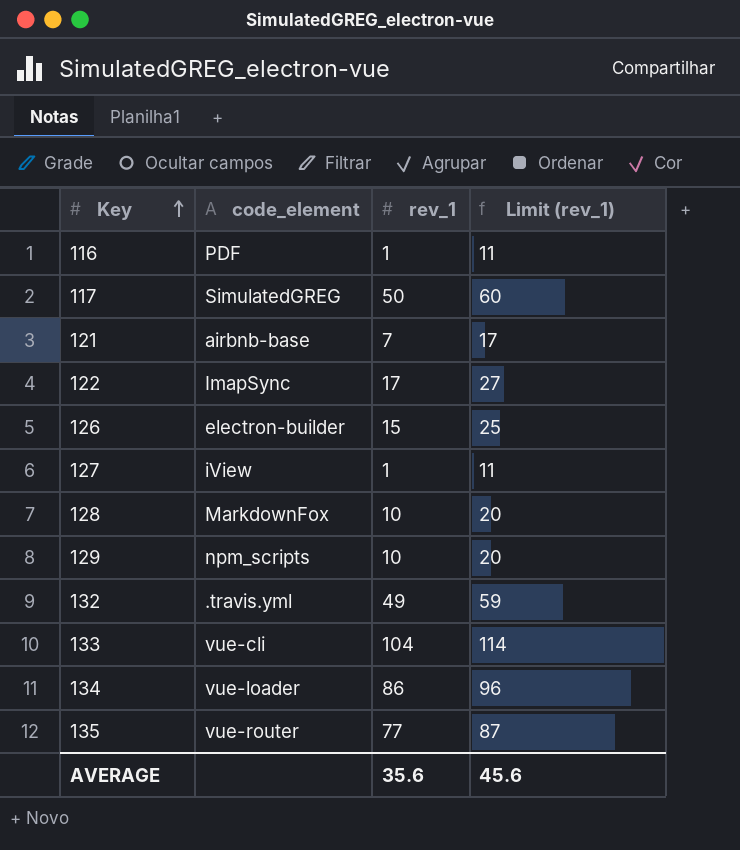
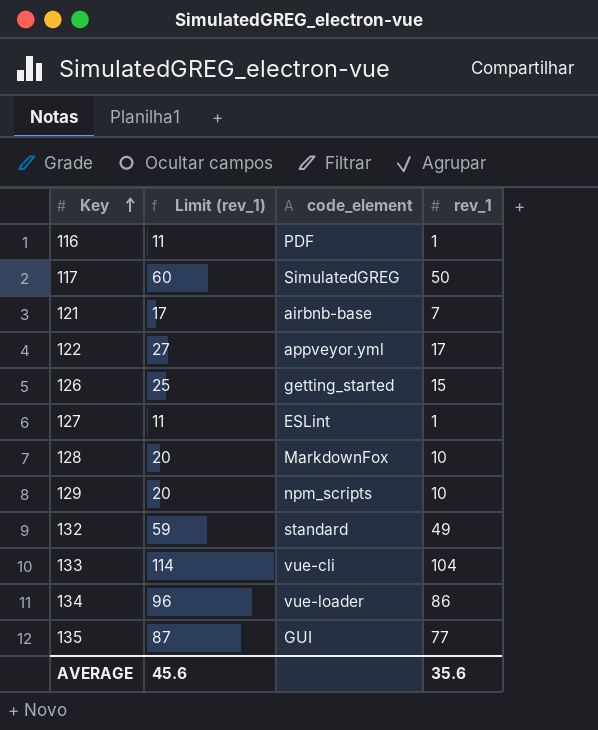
column Limit (rev_1) | position: 4 -> 2
122 | code_element: ImapSync -> appveyor.yml
126 | code_element: electron-builder -> getting_started
127 | code_element: iView -> ESLint
132 | code_element: .travis.yml -> standard
135 | code_element: vue-router -> GUI

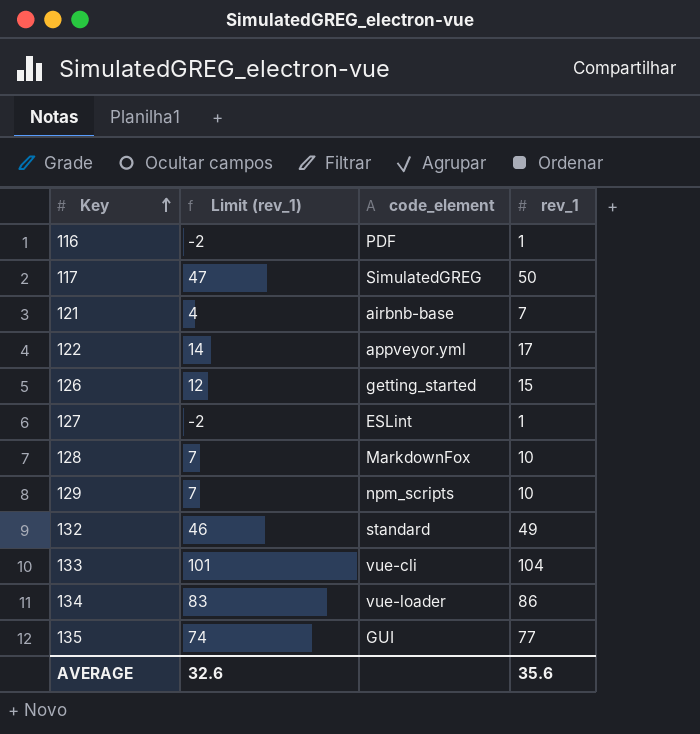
column Limit (rev_1) | formula: [rev_1] + 10 -> [rev_1] - 3
AVERAGE | Limit (rev_1): 45.6 -> 32.6

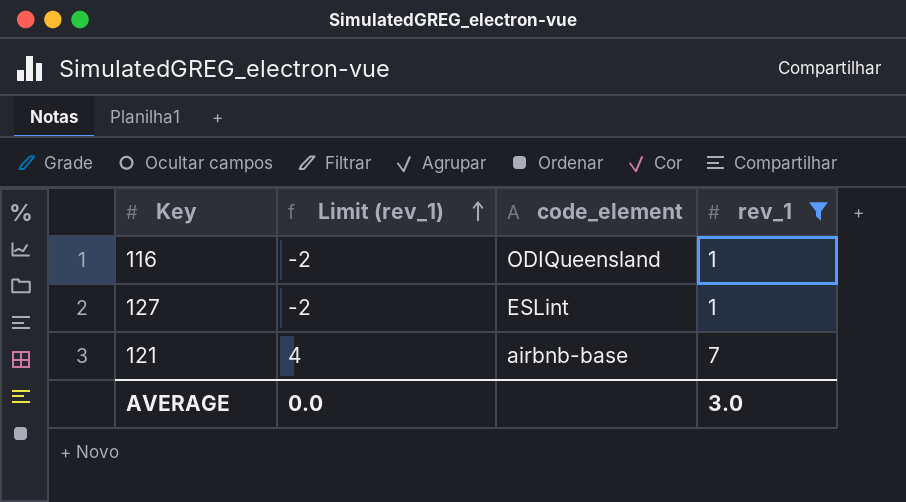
filter: none -> rev_1 <= 7
row order: Key ascending -> Limit (rev_1) ascending
116 | code_element: PDF -> ODIQueensland
AVERAGE | Limit (rev_1): 32.6 -> 0.0
AVERAGE | rev_1: 35.6 -> 3.0

